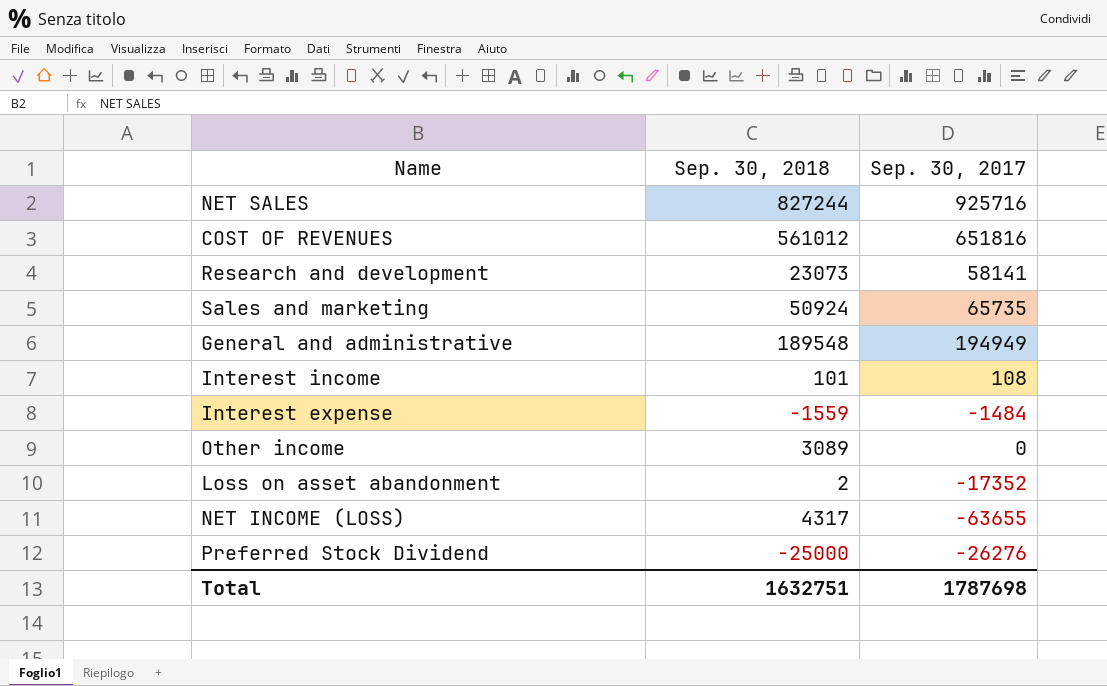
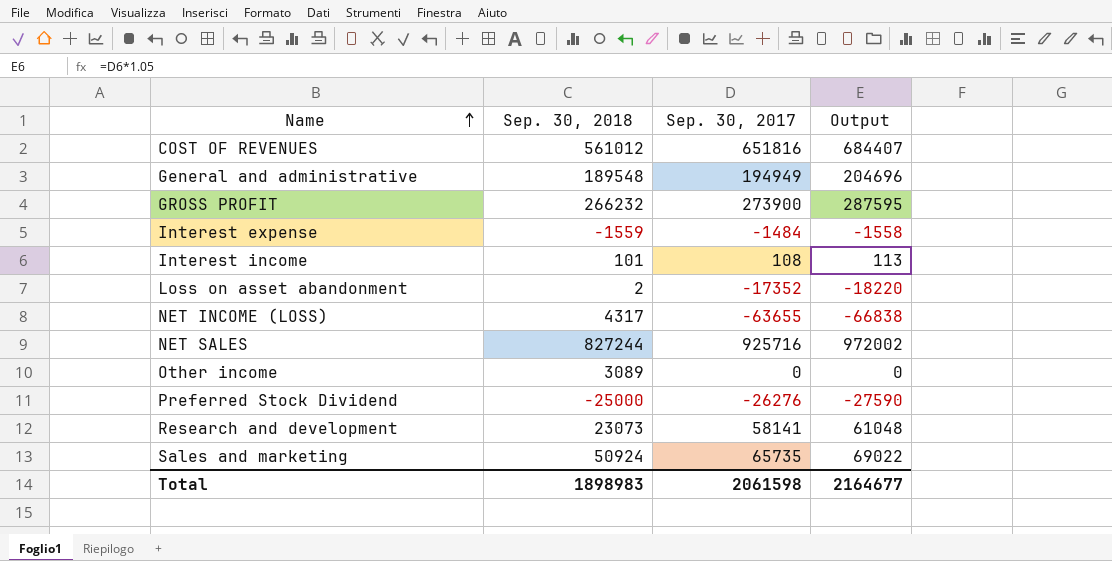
row order: none -> Name ascending
column Output | formula: none -> [Sep. 30, 2017] * 1.05
row GROSS PROFIT: none -> 266232 | 273900 | 287595
Total | Sep. 30, 2018: 1632751 -> 1898983
Total | Sep. 30, 2017: 1787698 -> 2061598

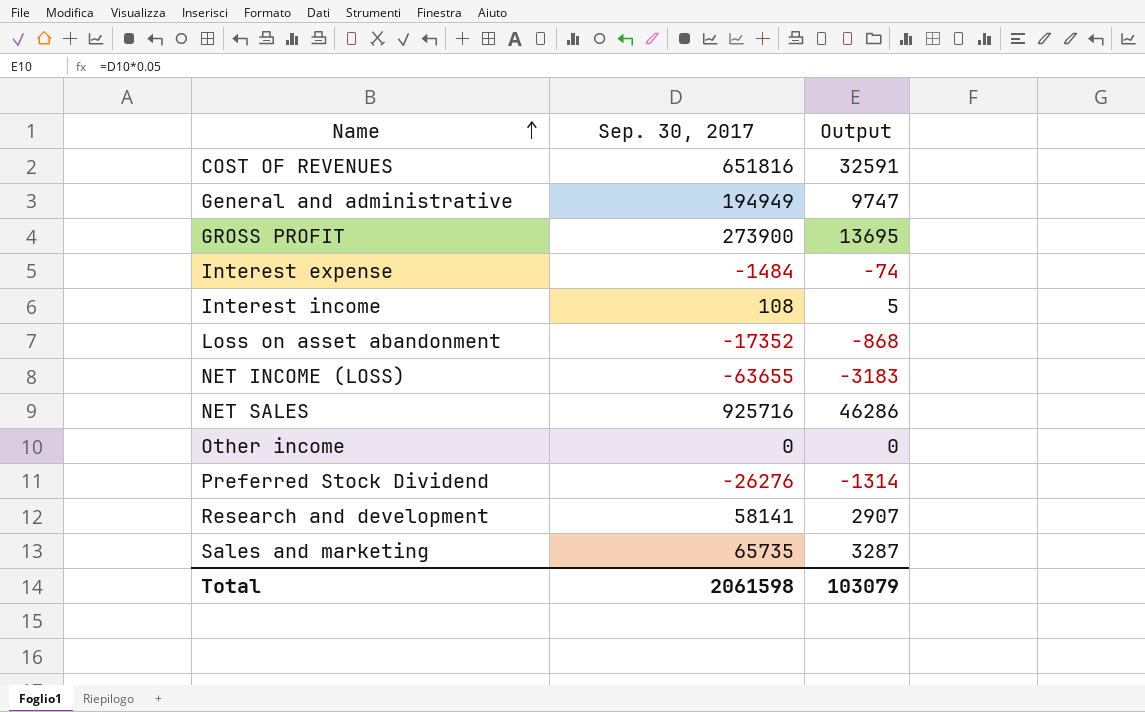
column Sep. 30, 2018 | position: 2 -> none
column Output | formula: [Sep. 30, 2017] * 1.05 -> [Sep. 30, 2017] * 0.05
Total | Output: 2164677 -> 103079

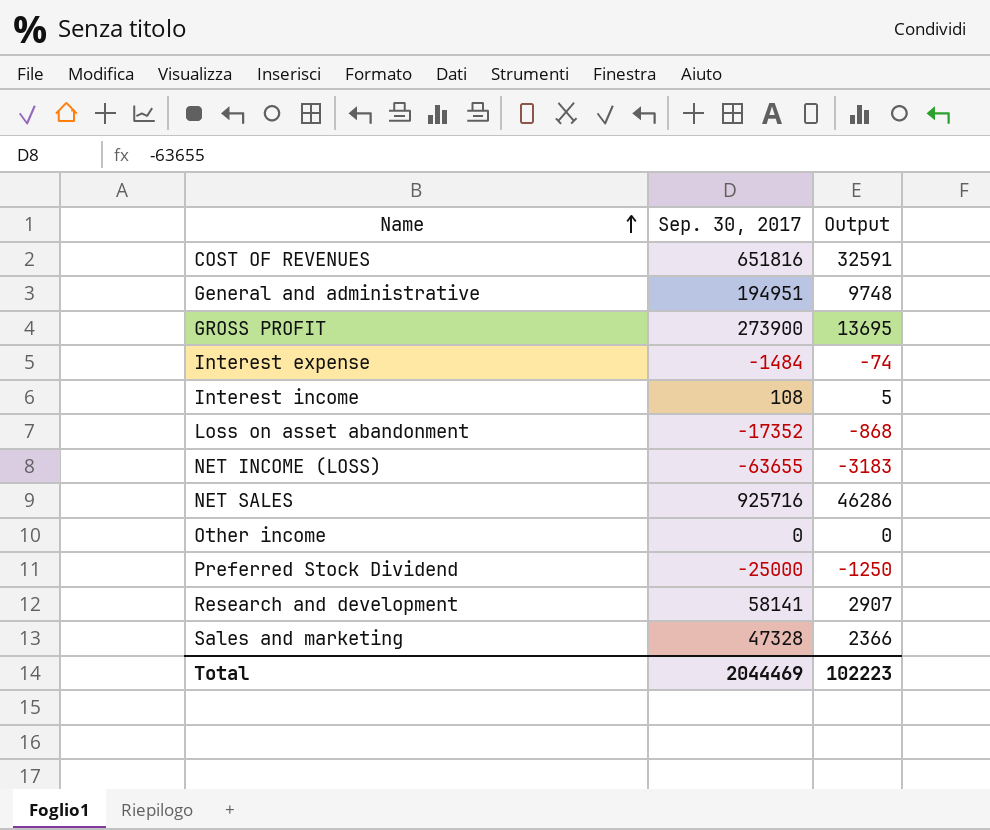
General and administrative | Sep. 30, 2017: 194949 -> 194951
General and administrative | Output: 9747 -> 9748
Preferred Stock Dividend | Sep. 30, 2017: -26276 -> -25000
Preferred Stock Dividend | Output: -1314 -> -1250
Sales and marketing | Sep. 30, 2017: 65735 -> 47328
Sales and marketing | Output: 3287 -> 2366
Total | Sep. 30, 2017: 2061598 -> 2044469
Total | Output: 103079 -> 102223

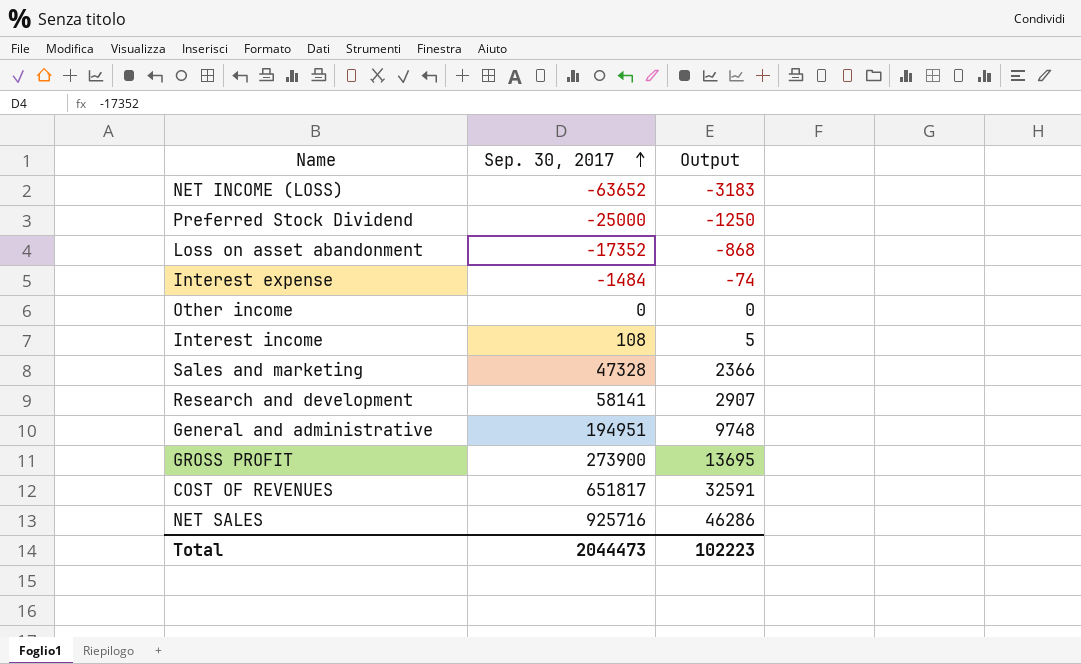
row order: Name ascending -> Sep. 30, 2017 ascending
NET INCOME (LOSS) | Sep. 30, 2017: -63655 -> -63652
COST OF REVENUES | Sep. 30, 2017: 651816 -> 651817
Total | Sep. 30, 2017: 2044469 -> 2044473

